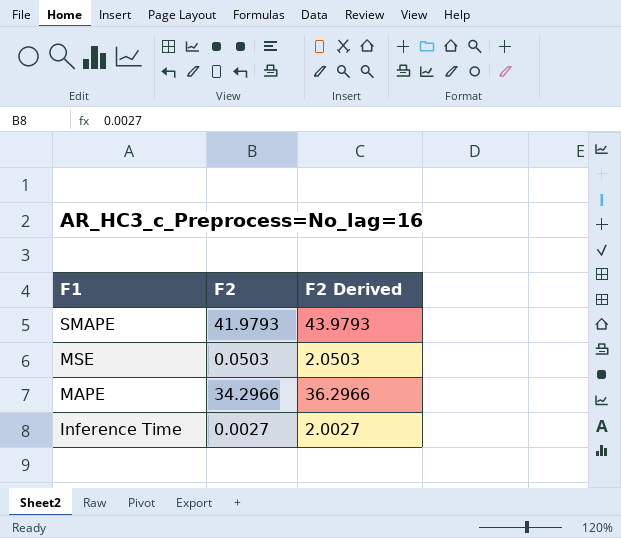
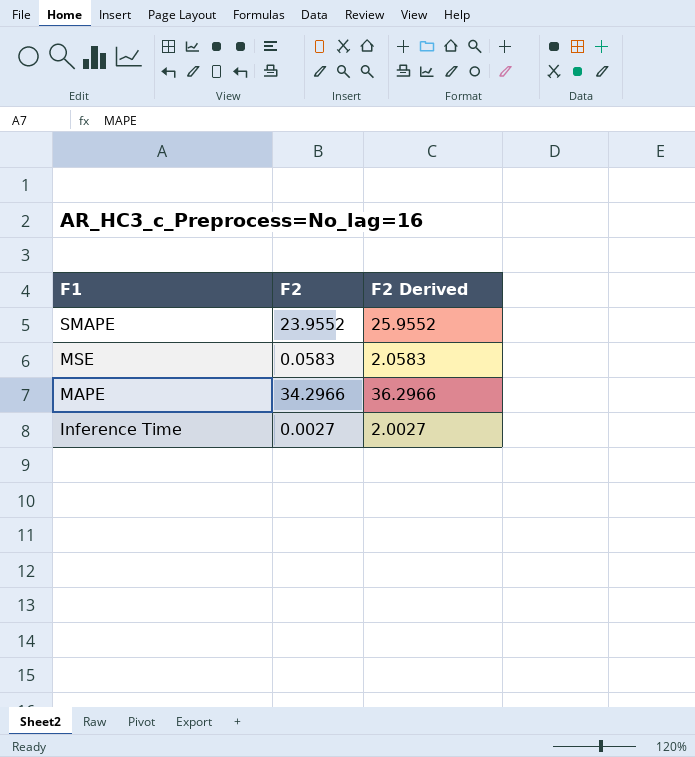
SMAPE | F2: 41.9793 -> 23.9552
SMAPE | F2 Derived: 43.9793 -> 25.9552
MSE | F2: 0.0503 -> 0.0583
MSE | F2 Derived: 2.0503 -> 2.0583

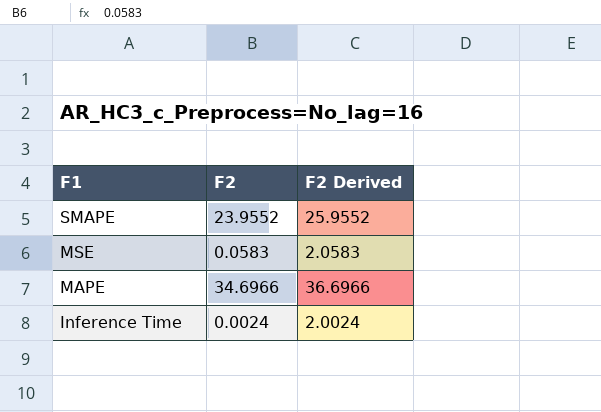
MAPE | F2: 34.2966 -> 34.6966
MAPE | F2 Derived: 36.2966 -> 36.6966
Inference Time | F2: 0.0027 -> 0.0024
Inference Time | F2 Derived: 2.0027 -> 2.0024

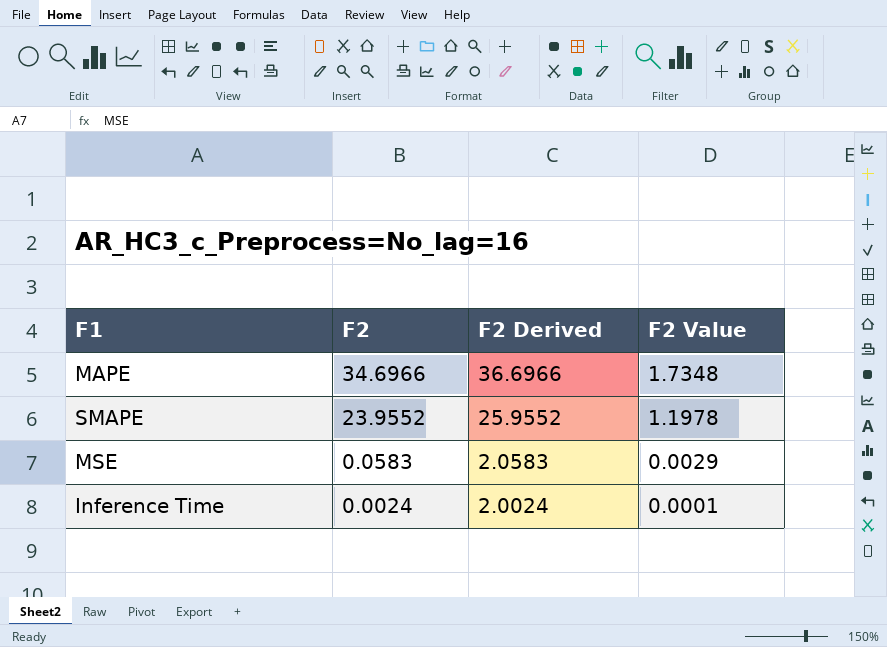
row order: F1 descending -> F2 descending
column F2 Value | formula: none -> [F2] * 0.05

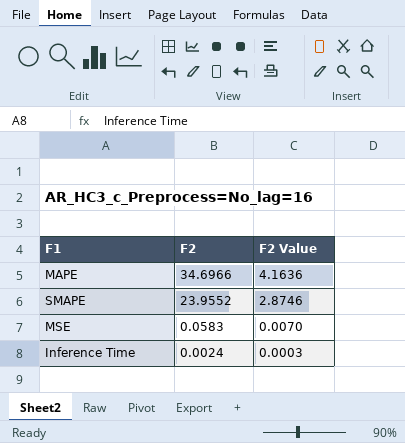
column F2 Derived | formula: [F2] + 2 -> none
column F2 Value | formula: [F2] * 0.05 -> [F2] * 0.12

